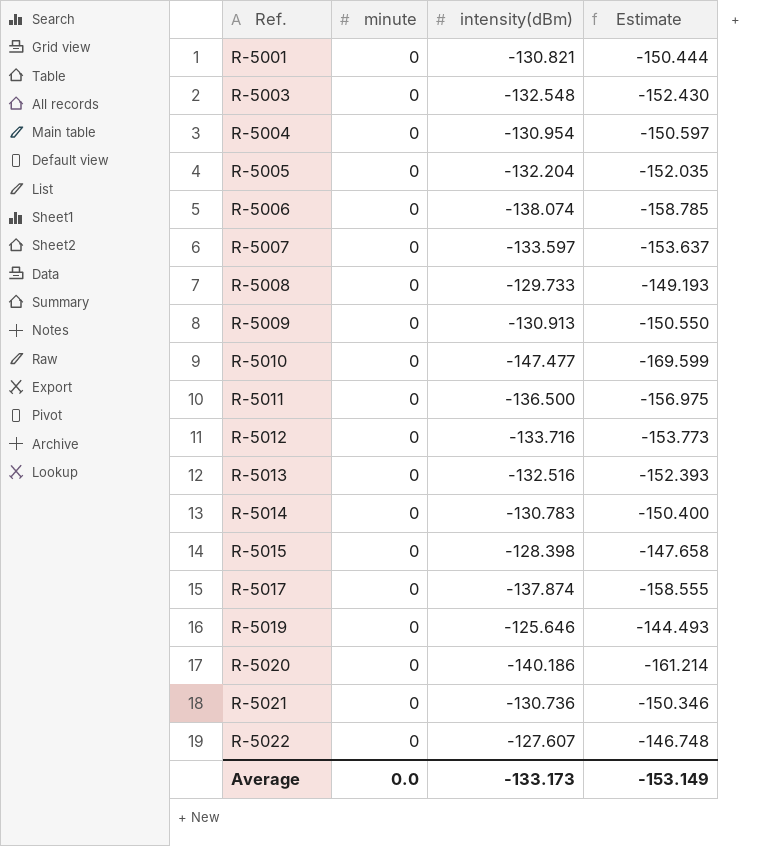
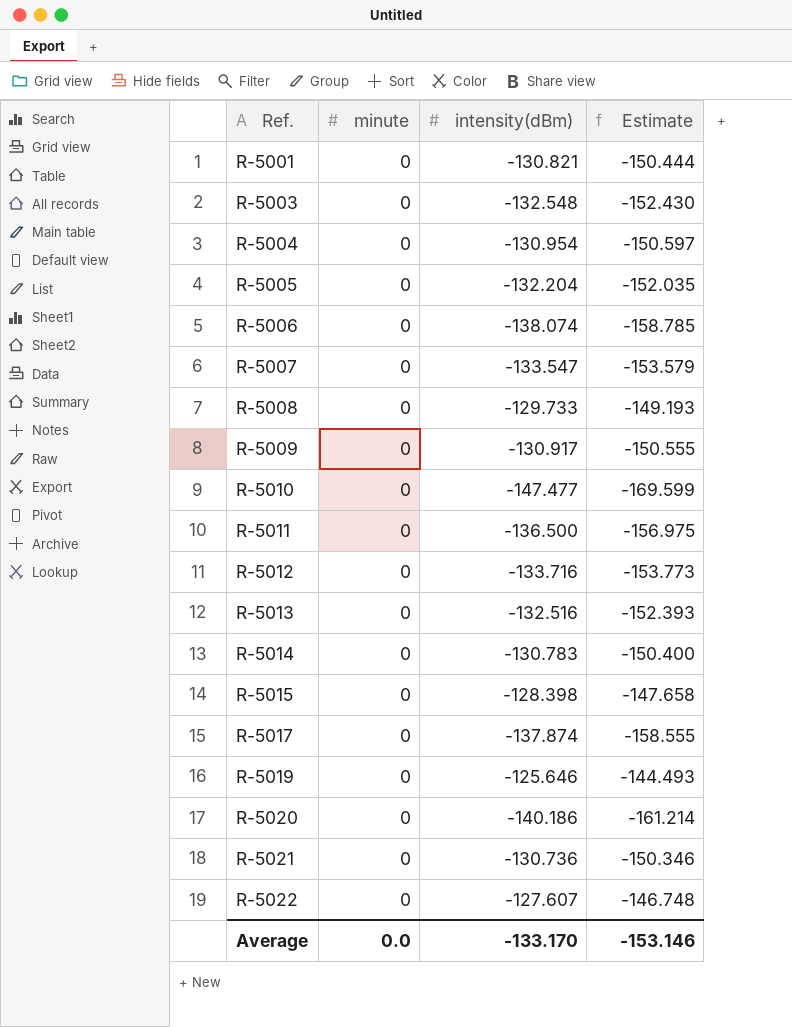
R-5007 | intensity(dBm): -133.597 -> -133.547
R-5007 | Estimate: -153.637 -> -153.579
R-5009 | intensity(dBm): -130.913 -> -130.917
R-5009 | Estimate: -150.550 -> -150.555
Average | intensity(dBm): -133.173 -> -133.170
Average | Estimate: -153.149 -> -153.146

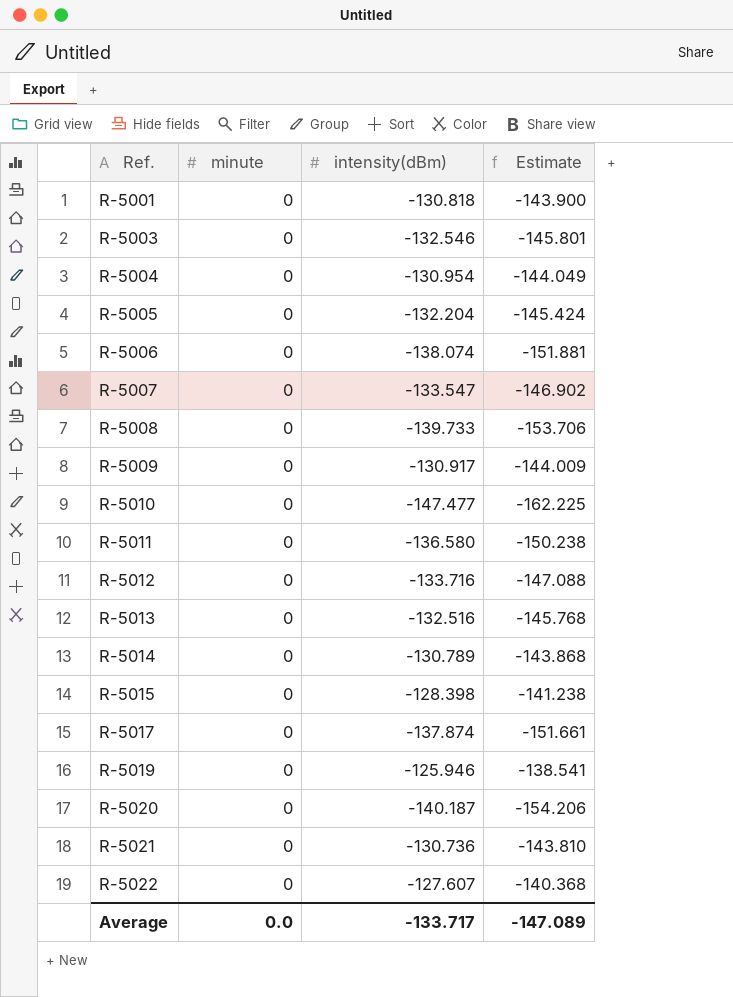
column Estimate | formula: [intensity(dBm)] * 1.15 -> [intensity(dBm)] * 1.1
R-5001 | intensity(dBm): -130.821 -> -130.818
R-5003 | intensity(dBm): -132.548 -> -132.546
R-5008 | intensity(dBm): -129.733 -> -139.733
R-5011 | intensity(dBm): -136.500 -> -136.580
R-5014 | intensity(dBm): -130.783 -> -130.789
R-5019 | intensity(dBm): -125.646 -> -125.946
R-5020 | intensity(dBm): -140.186 -> -140.187
Average | intensity(dBm): -133.170 -> -133.717
Average | Estimate: -153.146 -> -147.089

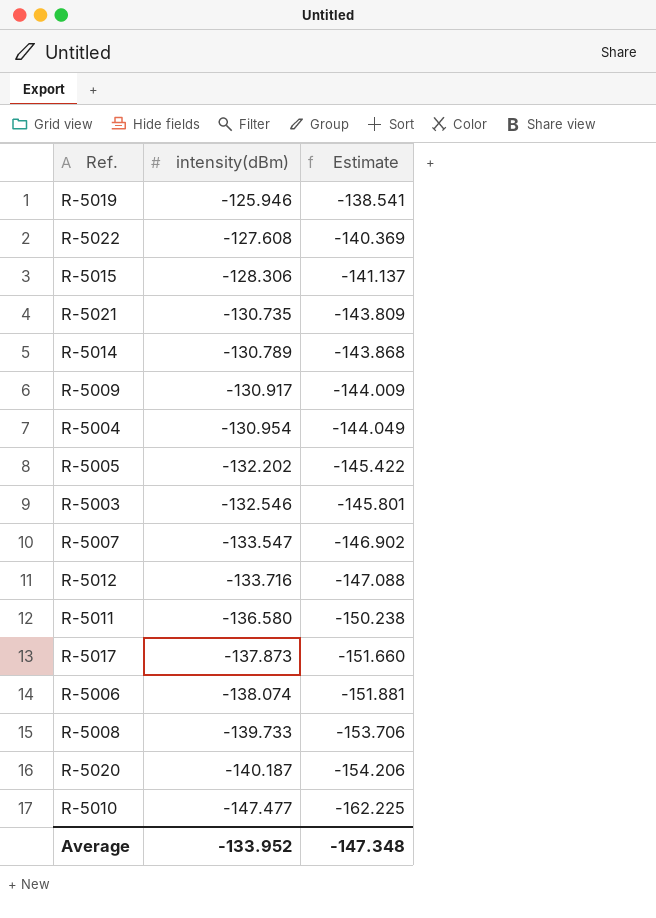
row order: Ref. ascending -> intensity(dBm) descending
column minute | position: 2 -> none
row R-5001: 0 | -130.818 | -143.900 -> none
row R-5013: 0 | -132.516 | -145.768 -> none
R-5022 | intensity(dBm): -127.607 -> -127.608
R-5022 | Estimate: -140.368 -> -140.369
R-5015 | intensity(dBm): -128.398 -> -128.306
R-5015 | Estimate: -141.238 -> -141.137
R-5021 | intensity(dBm): -130.736 -> -130.735
R-5021 | Estimate: -143.810 -> -143.809
R-5005 | intensity(dBm): -132.204 -> -132.202
R-5005 | Estimate: -145.424 -> -145.422
R-5017 | intensity(dBm): -137.874 -> -137.873
R-5017 | Estimate: -151.661 -> -151.660
Average | intensity(dBm): -133.717 -> -133.952
Average | Estimate: -147.089 -> -147.348

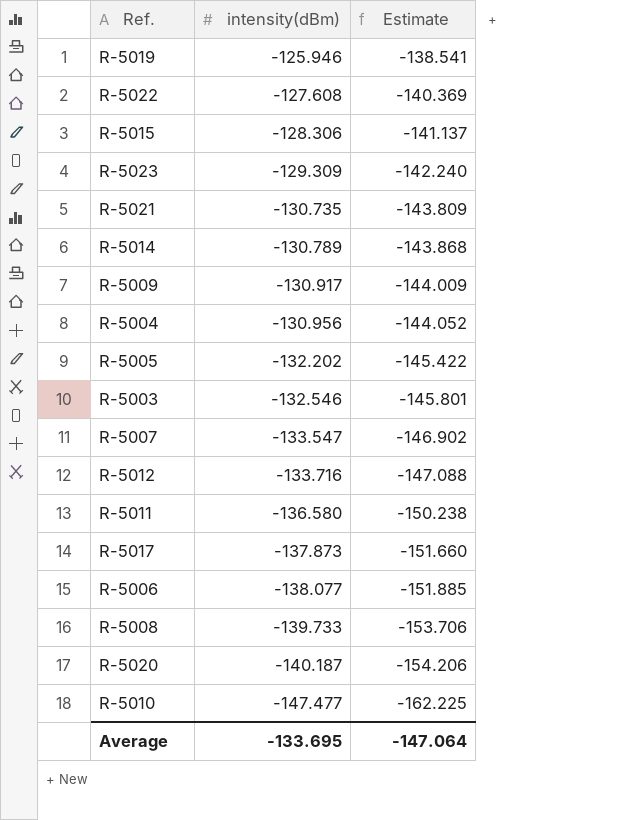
row R-5023: none -> -129.309 | -142.240
R-5004 | intensity(dBm): -130.954 -> -130.956
R-5004 | Estimate: -144.049 -> -144.052
R-5006 | intensity(dBm): -138.074 -> -138.077
R-5006 | Estimate: -151.881 -> -151.885
Average | intensity(dBm): -133.952 -> -133.695
Average | Estimate: -147.348 -> -147.064

